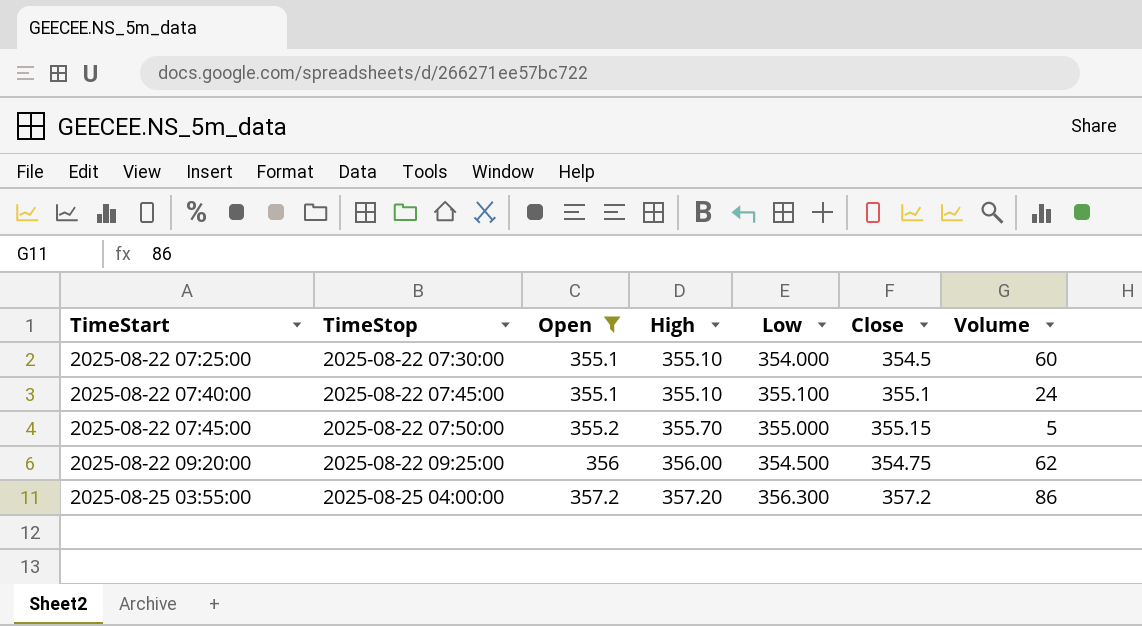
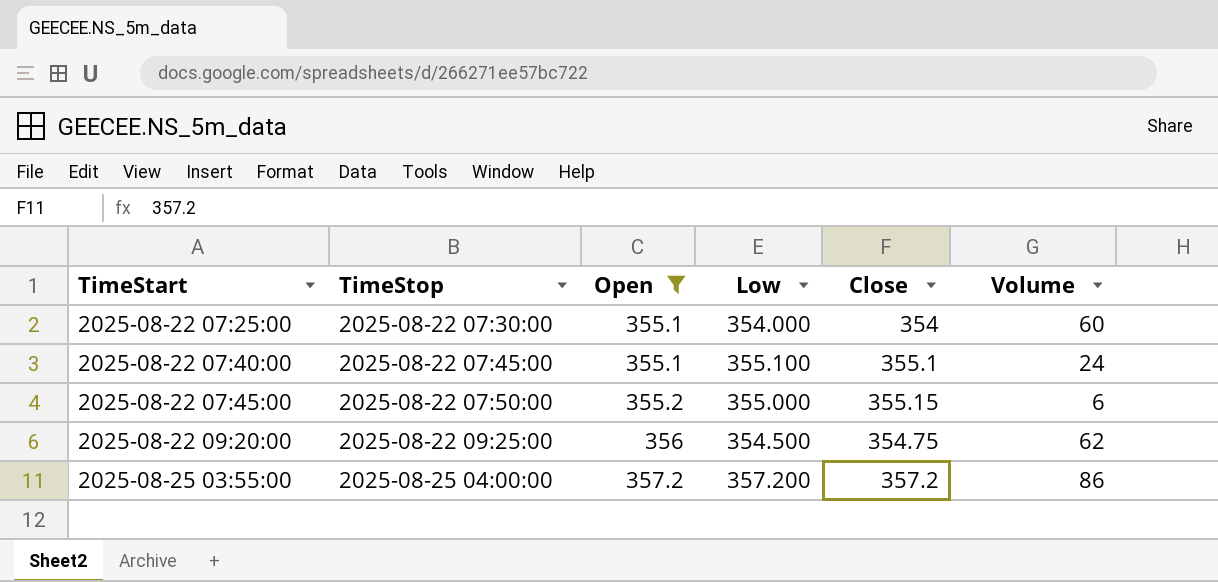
column High | position: 4 -> none
2025-08-22 07:25:00 | Close: 354.5 -> 354
2025-08-22 07:45:00 | Volume: 5 -> 6
2025-08-25 03:55:00 | Low: 356.300 -> 357.200

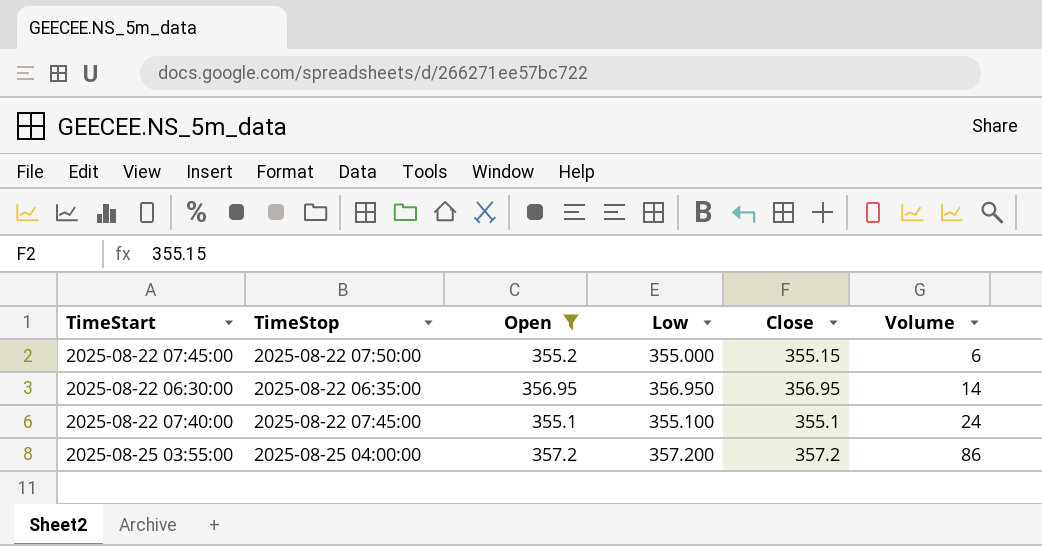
row order: TimeStart ascending -> Volume ascending
row 2025-08-22 07:25:00: 2025-08-22 07:30:00 | 355.1 | 354.000 | 354 | 60 -> none
row 2025-08-22 09:20:00: 2025-08-22 09:25:00 | 356 | 354.500 | 354.75 | 62 -> none
row 2025-08-22 06:30:00: none -> 2025-08-22 06:35:00 | 356.95 | 356.950 | 356.95 | 14

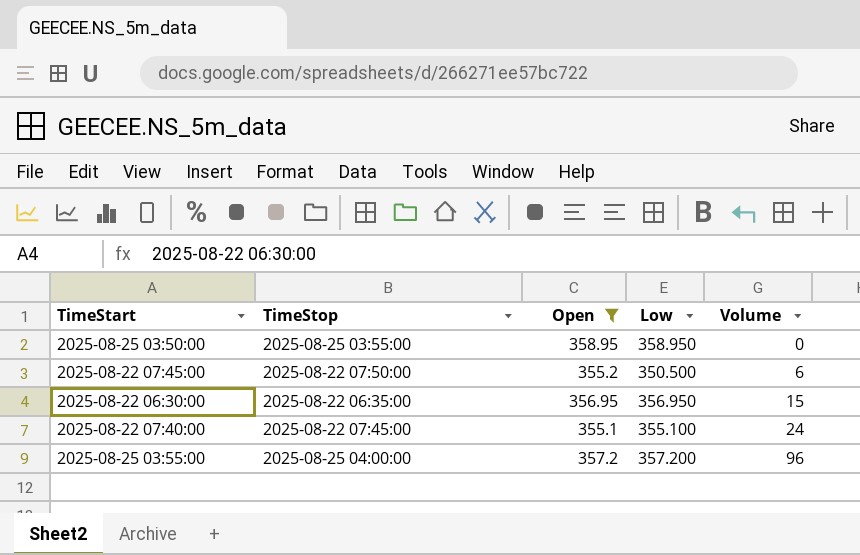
column Close | position: 5 -> none
row 2025-08-25 03:50:00: none -> 2025-08-25 03:55:00 | 358.95 | 358.950 | 0
2025-08-22 07:45:00 | Low: 355.000 -> 350.500
2025-08-22 06:30:00 | Volume: 14 -> 15
2025-08-25 03:55:00 | Volume: 86 -> 96

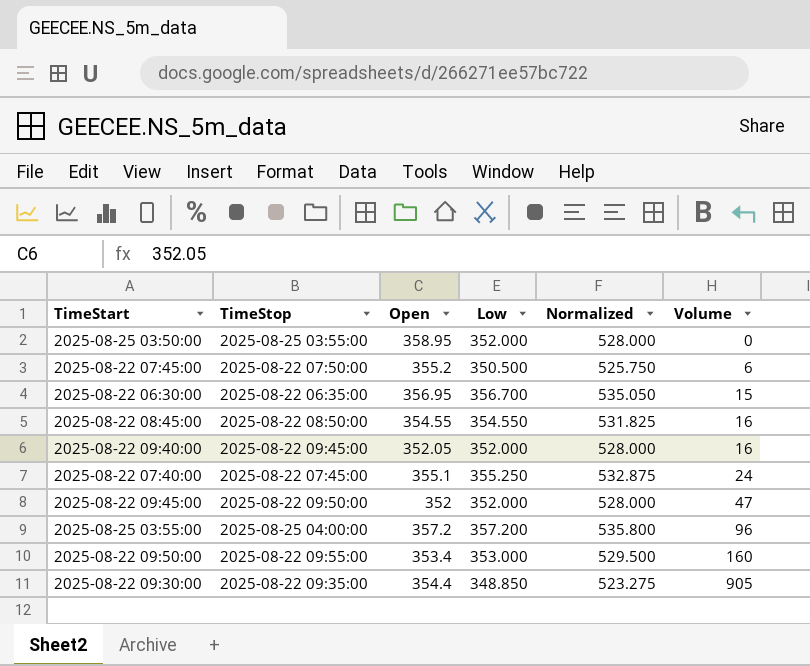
filter: Open >= 355.1 -> none
column Normalized | formula: none -> [Low] * 1.5
2025-08-25 03:50:00 | Low: 358.950 -> 352.000
2025-08-22 06:30:00 | Low: 356.950 -> 356.700
2025-08-22 07:40:00 | Low: 355.100 -> 355.250

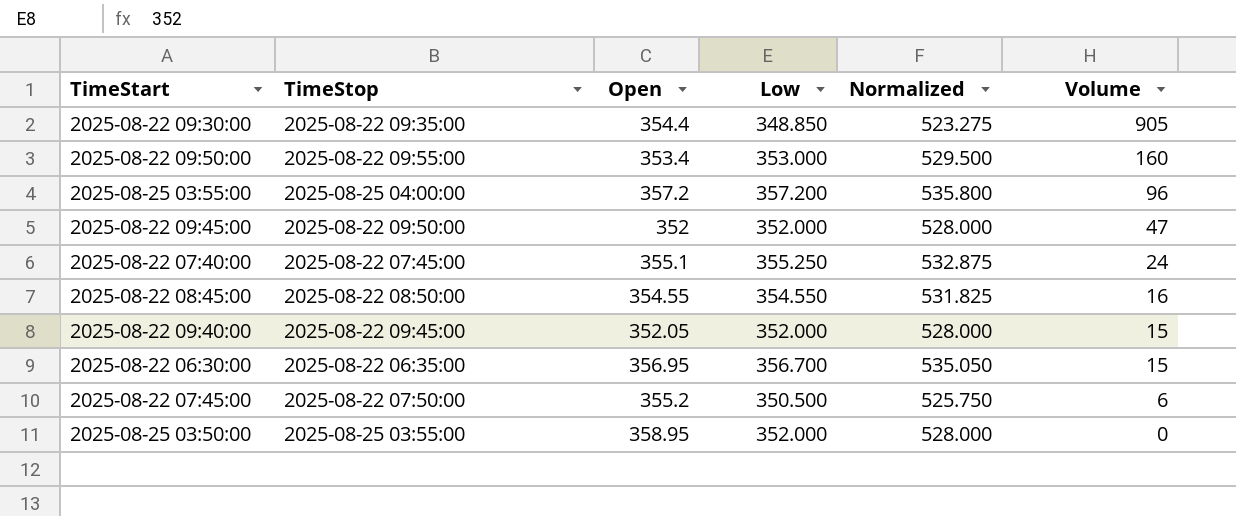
row order: Volume ascending -> Volume descending
2025-08-22 09:40:00 | Volume: 16 -> 15

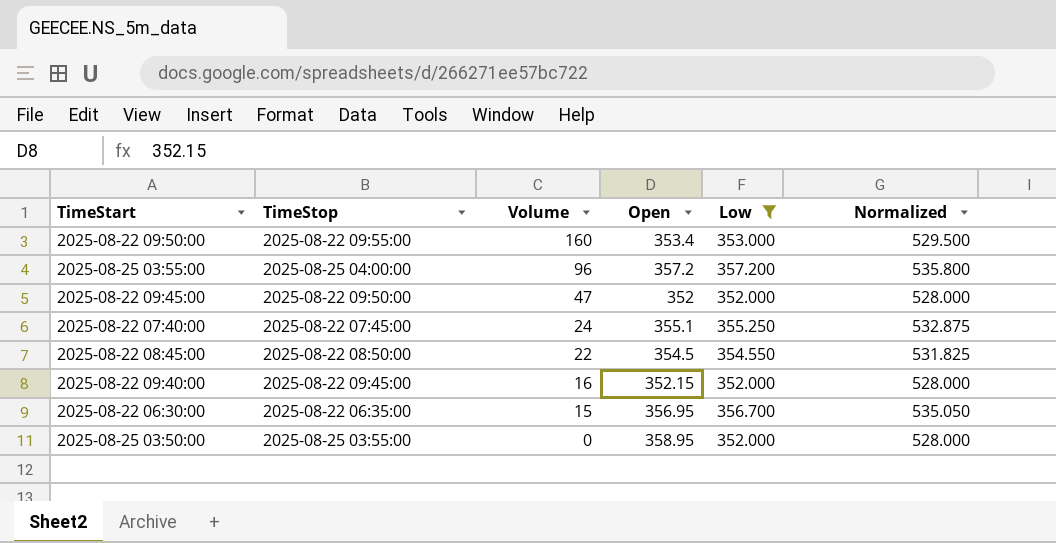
filter: none -> Low >= 352.000
column Volume | position: 6 -> 3
2025-08-22 08:45:00 | Volume: 16 -> 22
2025-08-22 08:45:00 | Open: 354.55 -> 354.5
2025-08-22 09:40:00 | Volume: 15 -> 16
2025-08-22 09:40:00 | Open: 352.05 -> 352.15

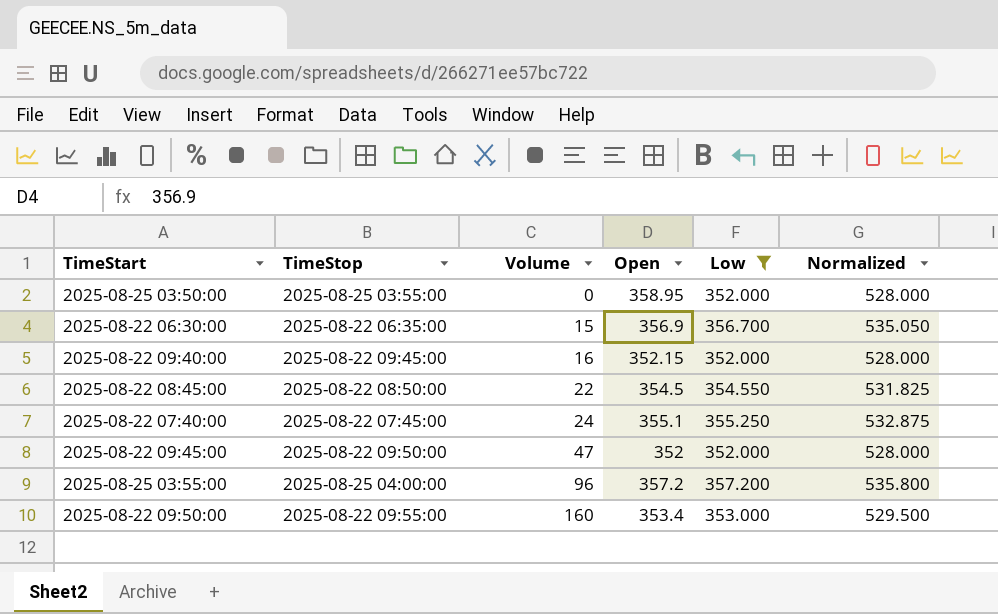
row order: Volume descending -> Volume ascending
2025-08-22 06:30:00 | Open: 356.95 -> 356.9

